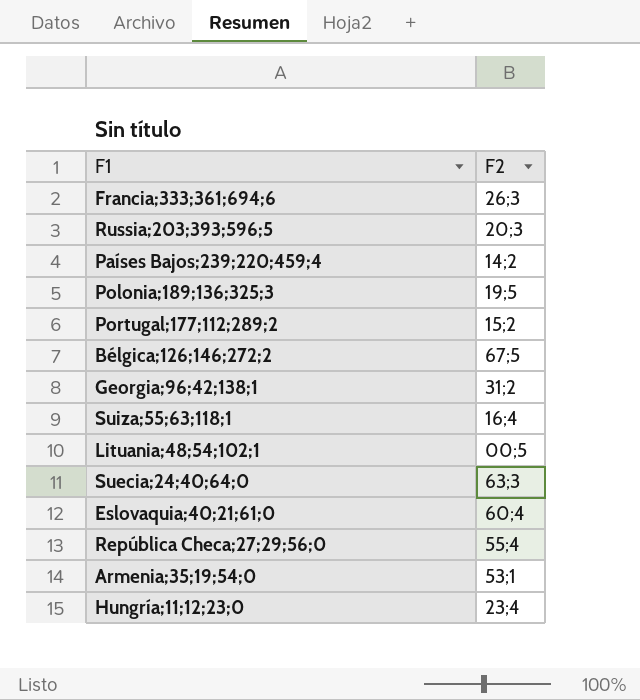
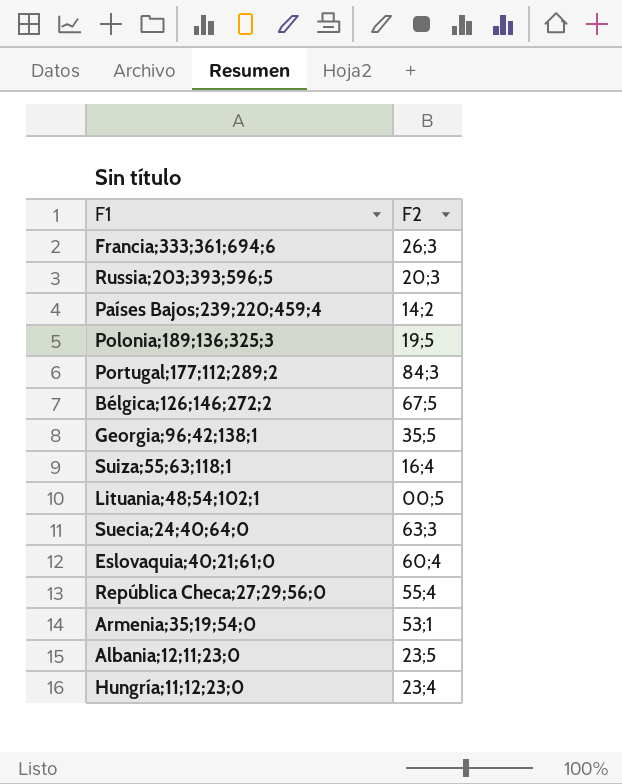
Portugal;177;112;289;2 | F2: 15;2 -> 84;3
Georgia;96;42;138;1 | F2: 31;2 -> 35;5
row Albania;12;11;23;0: none -> 23;5

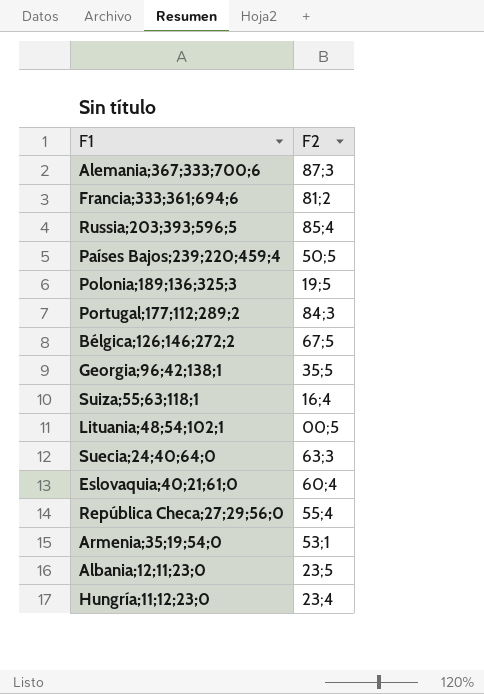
row Alemania;367;333;700;6: none -> 87;3
Francia;333;361;694;6 | F2: 26;3 -> 81;2
Russia;203;393;596;5 | F2: 20;3 -> 85;4
Países Bajos;239;220;459;4 | F2: 14;2 -> 50;5

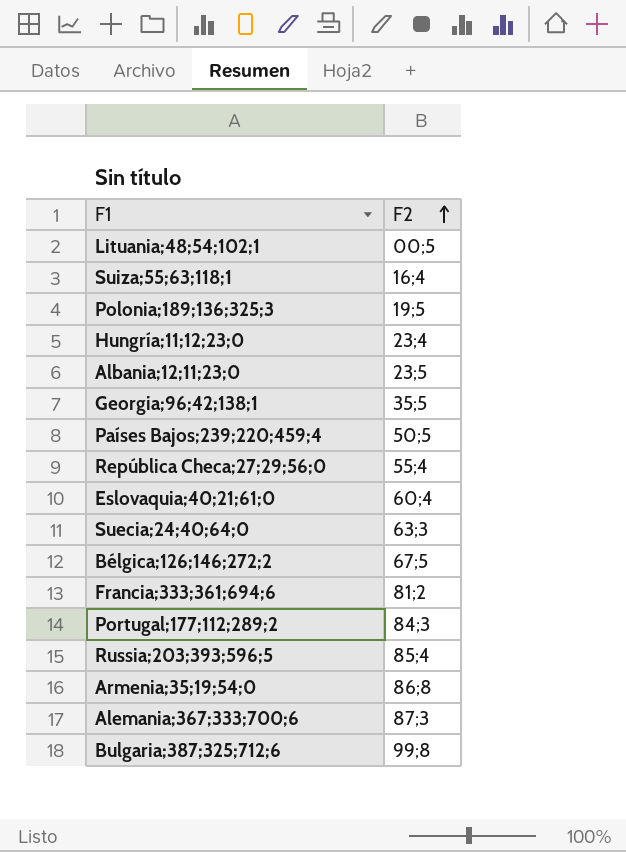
row order: none -> F2 ascending
Armenia;35;19;54;0 | F2: 53;1 -> 86;8
row Bulgaria;387;325;712;6: none -> 99;8

